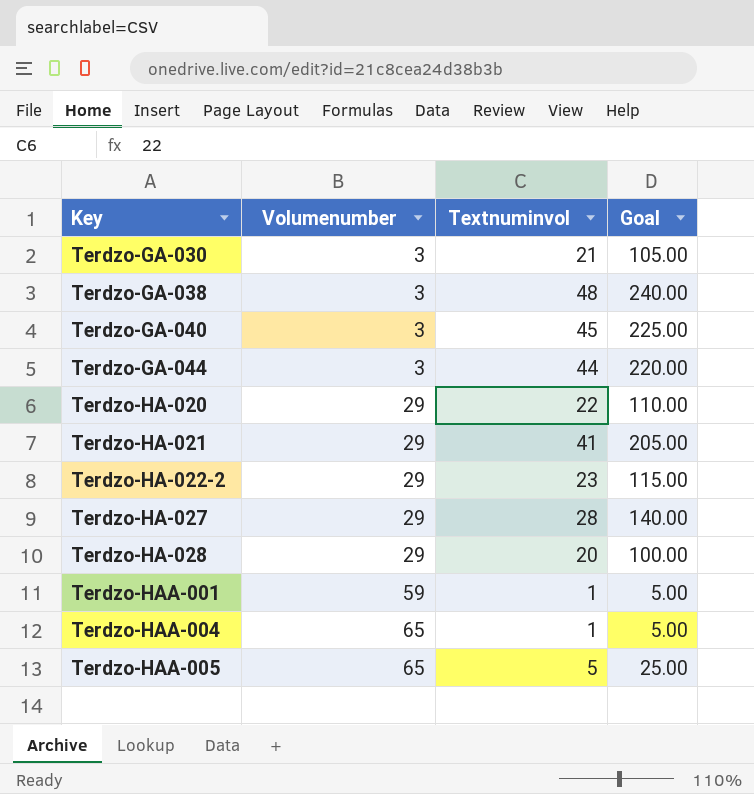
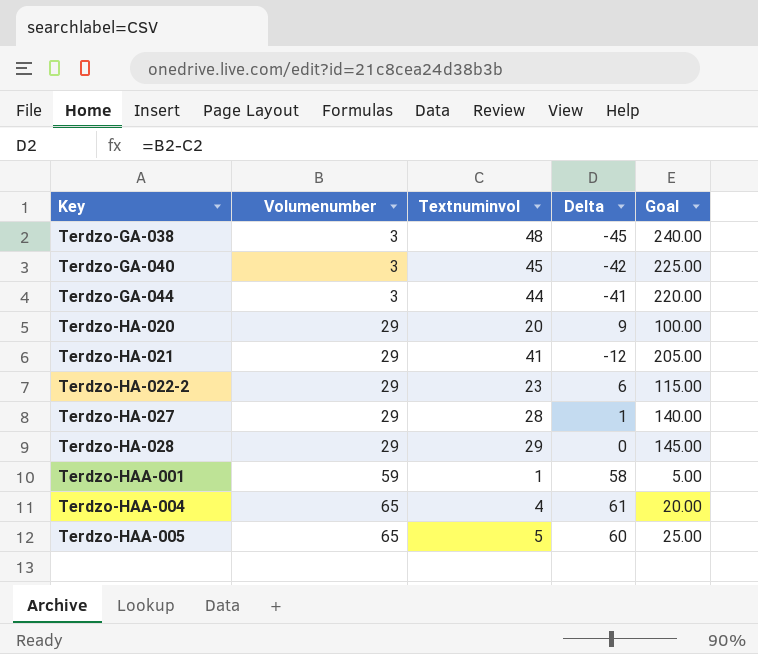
column Delta | formula: none -> [Volumenumber] - [Textnuminvol]
row Terdzo-GA-030: 3 | 21 | 105.00 -> none
Terdzo-HA-020 | Textnuminvol: 22 -> 20
Terdzo-HA-020 | Goal: 110.00 -> 100.00
Terdzo-HA-028 | Textnuminvol: 20 -> 29
Terdzo-HA-028 | Goal: 100.00 -> 145.00
Terdzo-HAA-004 | Textnuminvol: 1 -> 4
Terdzo-HAA-004 | Goal: 5.00 -> 20.00

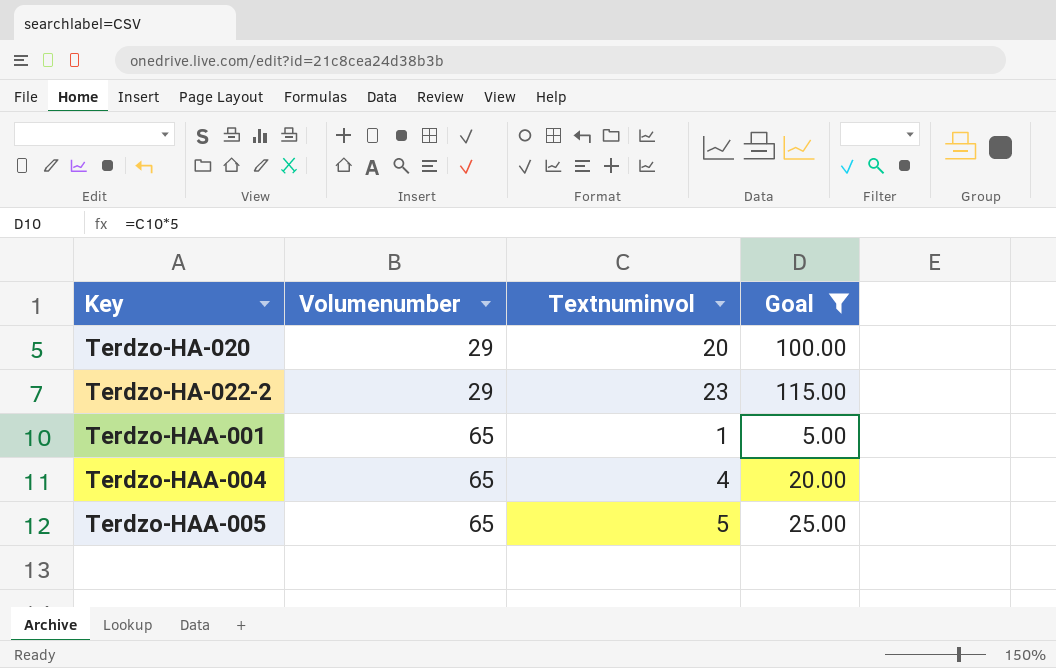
filter: none -> Goal <= 115.00
column Delta | formula: [Volumenumber] - [Textnuminvol] -> none
Terdzo-HAA-001 | Volumenumber: 59 -> 65

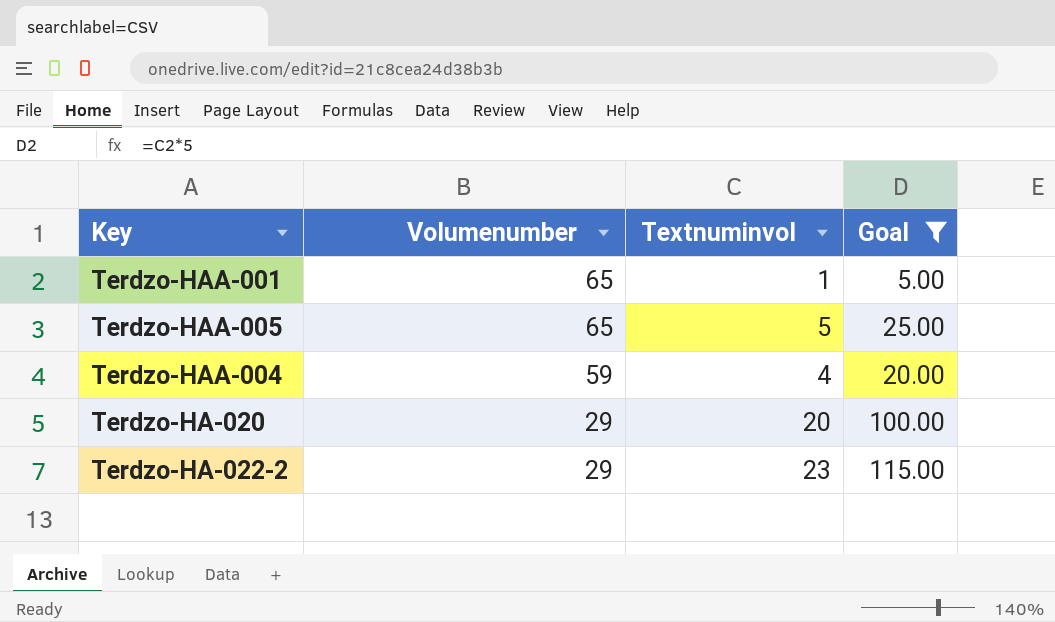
row order: Key ascending -> Volumenumber descending
Terdzo-HAA-004 | Volumenumber: 65 -> 59

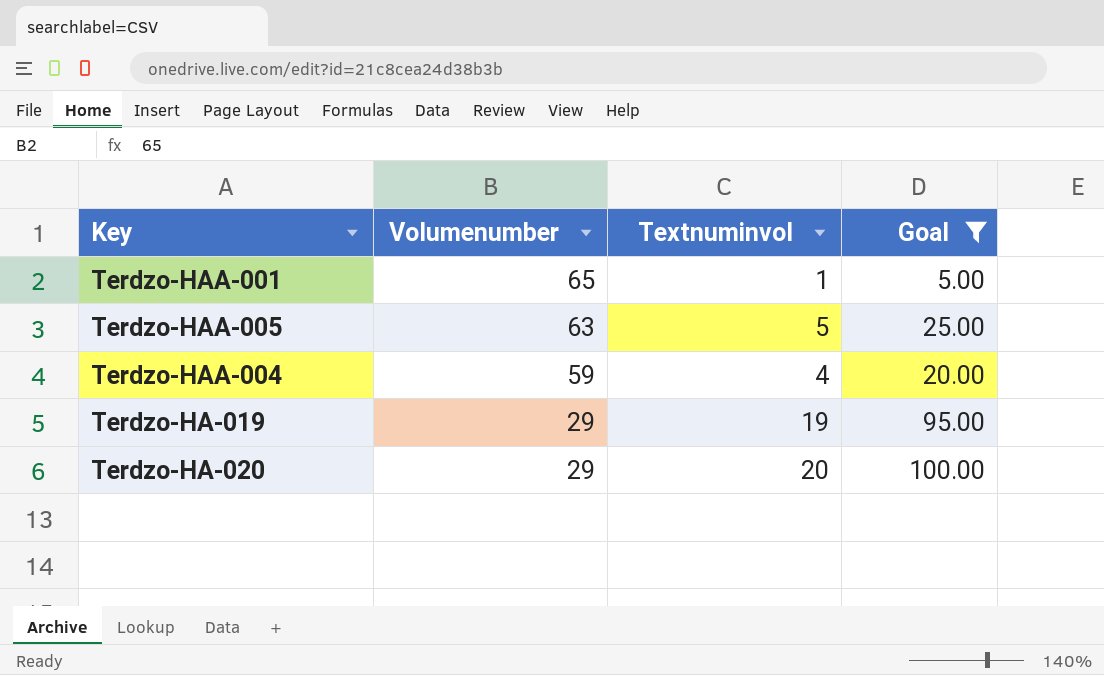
row Terdzo-HA-022-2: 29 | 23 | 115.00 -> none
Terdzo-HAA-005 | Volumenumber: 65 -> 63
row Terdzo-HA-019: none -> 29 | 19 | 95.00

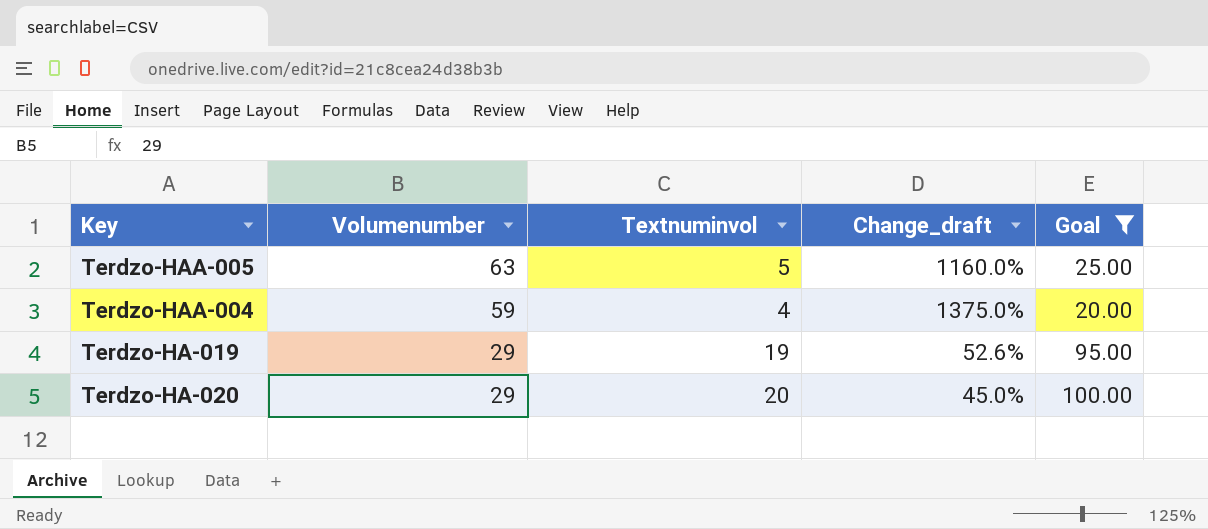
column Change_draft | formula: none -> ([Volumenumber] - [Textnuminvol]) / [Textnuminvol]
row Terdzo-HAA-001: 65 | 1 | 5.00 -> none

